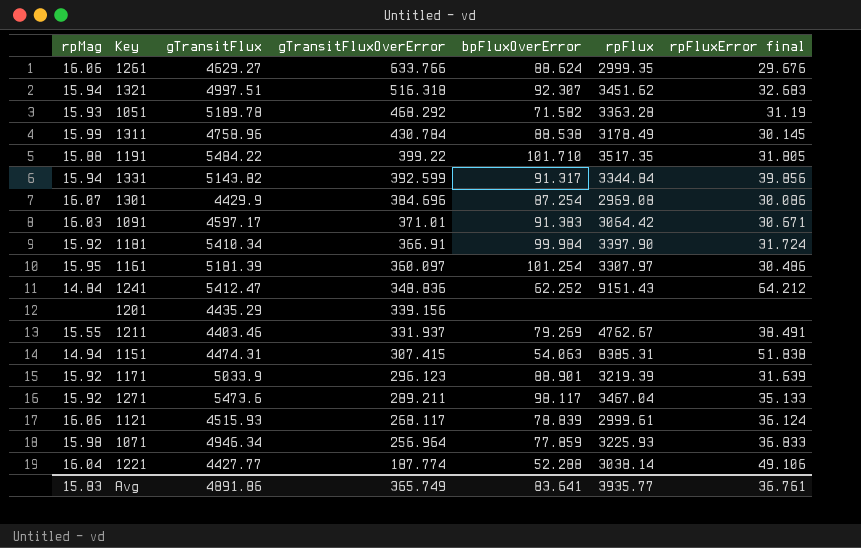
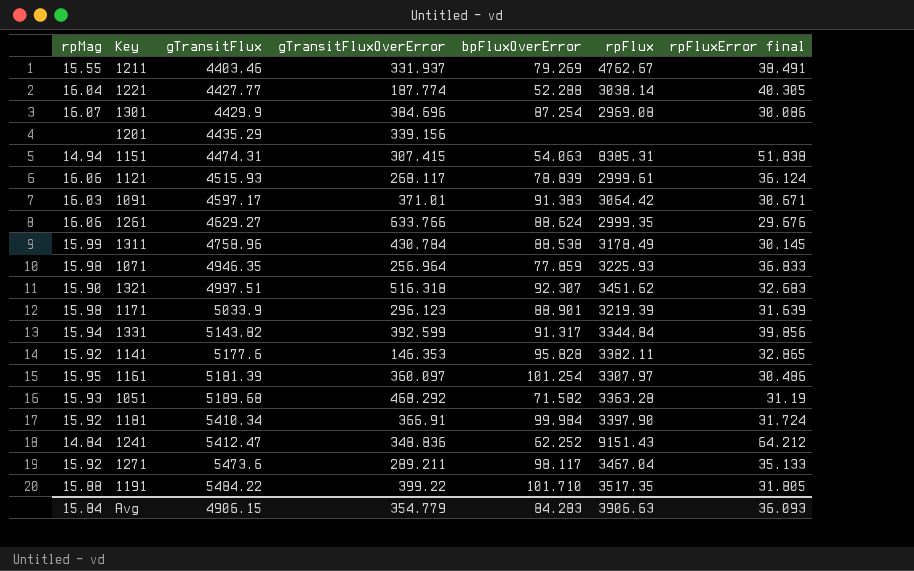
row order: gTransitFluxOverError descending -> gTransitFlux ascending
1221 | rpFluxError final: 49.106 -> 40.305
1071 | gTransitFlux: 4946.34 -> 4946.35
1321 | rpMag: 15.94 -> 15.90
1171 | rpMag: 15.92 -> 15.98
row 1141: none -> 15.92 | 5177.6 | 146.353 | 95.828 | 3382.11 | 32.865
1051 | gTransitFlux: 5189.78 -> 5189.68
Avg | rpMag: 15.83 -> 15.84
Avg | gTransitFlux: 4891.86 -> 4906.15
Avg | gTransitFluxOverError: 365.749 -> 354.779
Avg | bpFluxOverError: 83.641 -> 84.283
Avg | rpFlux: 3935.77 -> 3906.63
Avg | rpFluxError final: 36.761 -> 36.093

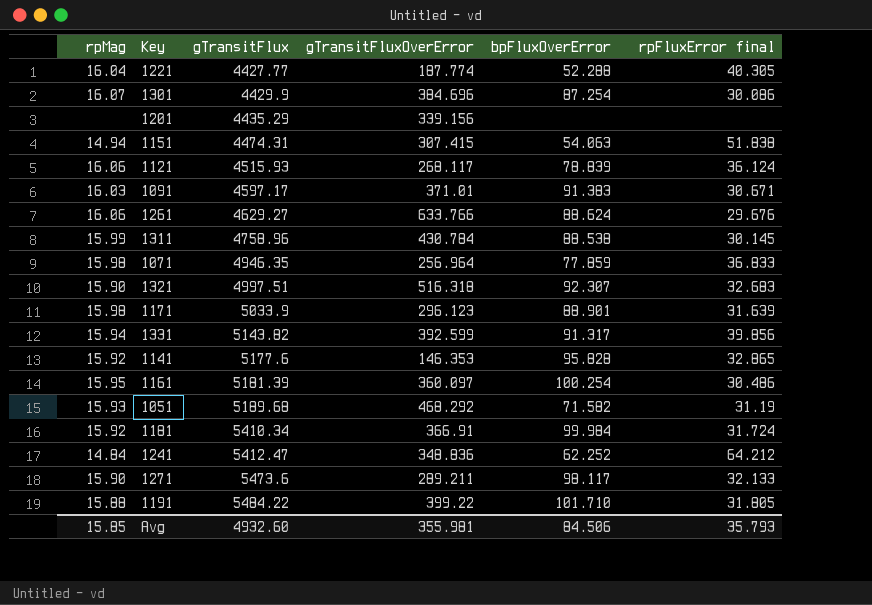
column rpFlux | position: 6 -> none
row 1211: 15.55 | 4403.46 | 331.937 | 79.269 | 4762.67 | 38.491 -> none
1161 | bpFluxOverError: 101.254 -> 100.254
1271 | rpMag: 15.92 -> 15.90
1271 | rpFluxError final: 35.133 -> 32.133
Avg | rpMag: 15.84 -> 15.85
Avg | gTransitFlux: 4906.15 -> 4932.60
Avg | gTransitFluxOverError: 354.779 -> 355.981
Avg | bpFluxOverError: 84.283 -> 84.506
Avg | rpFluxError final: 36.093 -> 35.793

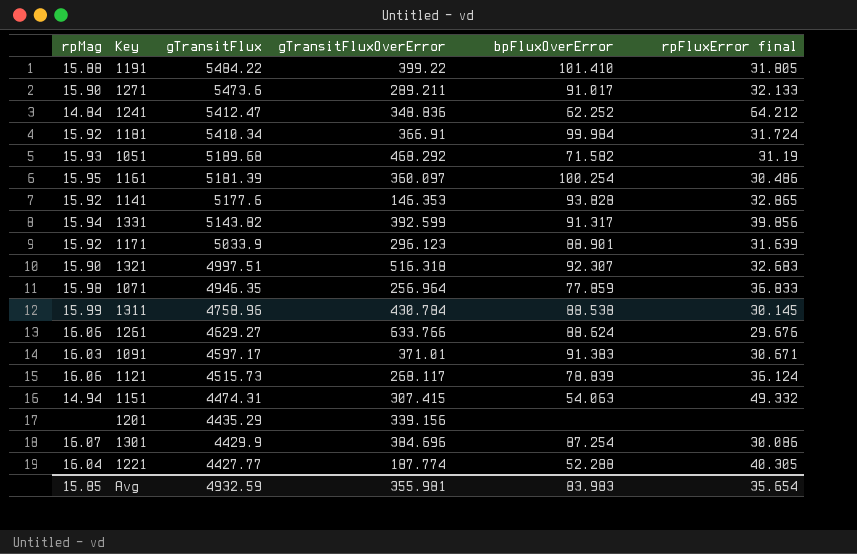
row order: gTransitFlux ascending -> gTransitFlux descending
1191 | bpFluxOverError: 101.710 -> 101.410
1271 | bpFluxOverError: 98.117 -> 91.017
1141 | bpFluxOverError: 95.828 -> 93.828
1171 | rpMag: 15.98 -> 15.92
1121 | gTransitFlux: 4515.93 -> 4515.73
1151 | rpFluxError final: 51.838 -> 49.332
Avg | gTransitFlux: 4932.60 -> 4932.59
Avg | bpFluxOverError: 84.506 -> 83.983
Avg | rpFluxError final: 35.793 -> 35.654

